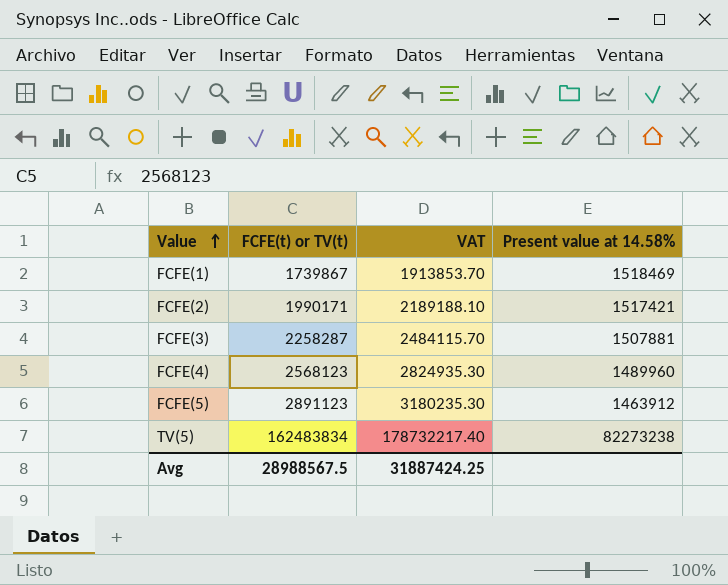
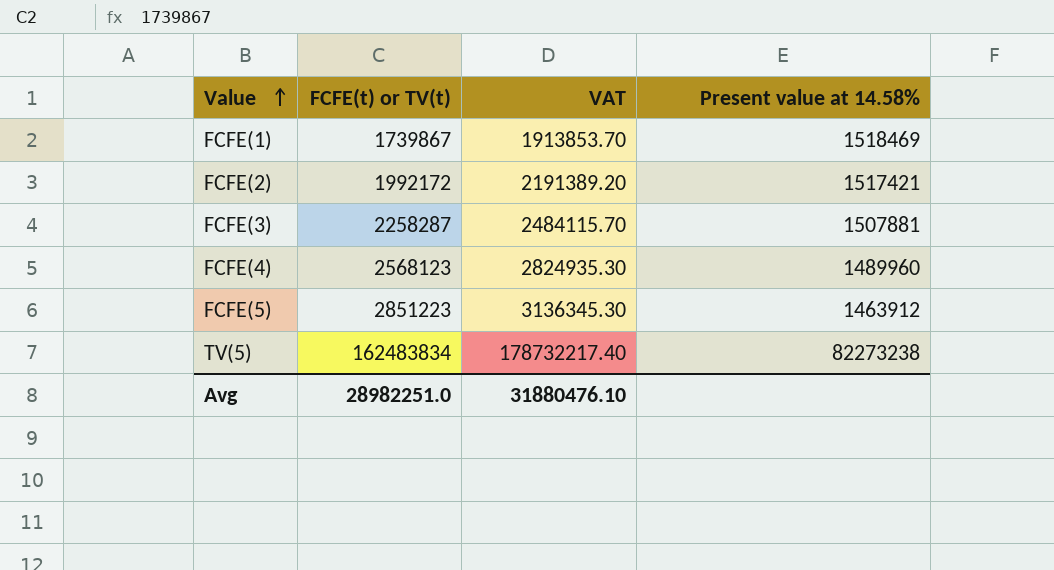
FCFE(2) | FCFE(t) or TV(t): 1990171 -> 1992172
FCFE(2) | VAT: 2189188.10 -> 2191389.20
FCFE(5) | FCFE(t) or TV(t): 2891123 -> 2851223
FCFE(5) | VAT: 3180235.30 -> 3136345.30
Avg | FCFE(t) or TV(t): 28988567.5 -> 28982251.0
Avg | VAT: 31887424.25 -> 31880476.10

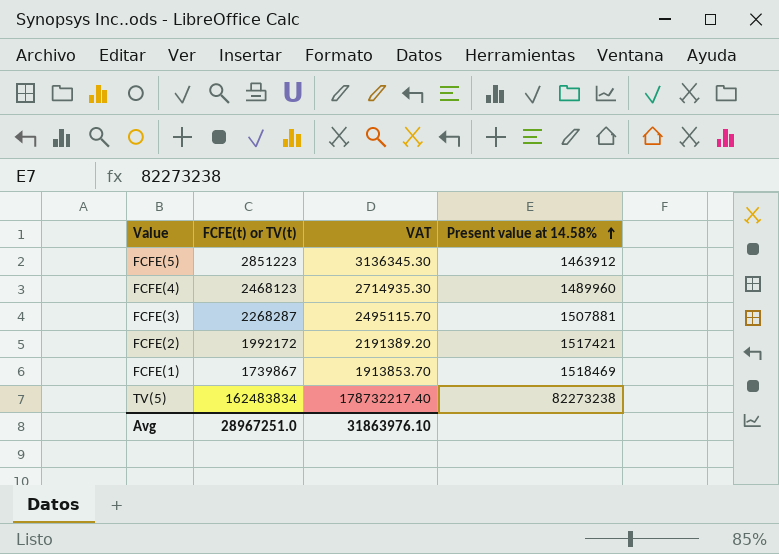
row order: Value ascending -> Present value at 14.58% ascending
FCFE(4) | FCFE(t) or TV(t): 2568123 -> 2468123
FCFE(4) | VAT: 2824935.30 -> 2714935.30
FCFE(3) | FCFE(t) or TV(t): 2258287 -> 2268287
FCFE(3) | VAT: 2484115.70 -> 2495115.70
Avg | FCFE(t) or TV(t): 28982251.0 -> 28967251.0
Avg | VAT: 31880476.10 -> 31863976.10

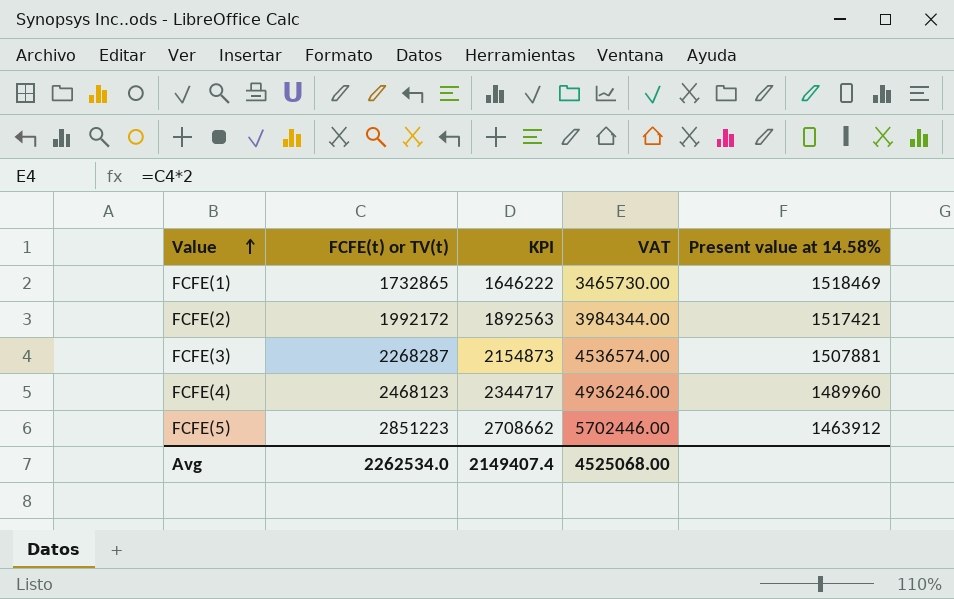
row order: Present value at 14.58% ascending -> Value ascending
column KPI | formula: none -> [FCFE(t) or TV(t)] * 0.95
column VAT | formula: [FCFE(t) or TV(t)] * 1.1 -> [FCFE(t) or TV(t)] * 2
row TV(5): 162483834 | 178732217.40 | 82273238 -> none
FCFE(1) | FCFE(t) or TV(t): 1739867 -> 1732865
Avg | FCFE(t) or TV(t): 28967251.0 -> 2262534.0
Avg | VAT: 31863976.10 -> 4525068.00

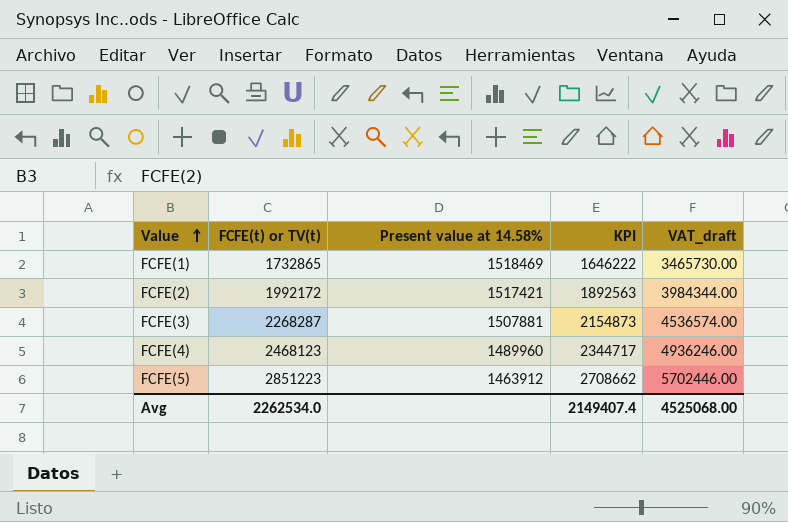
column Present value at 14.58% | position: 5 -> 3
column name: VAT -> VAT_draft

